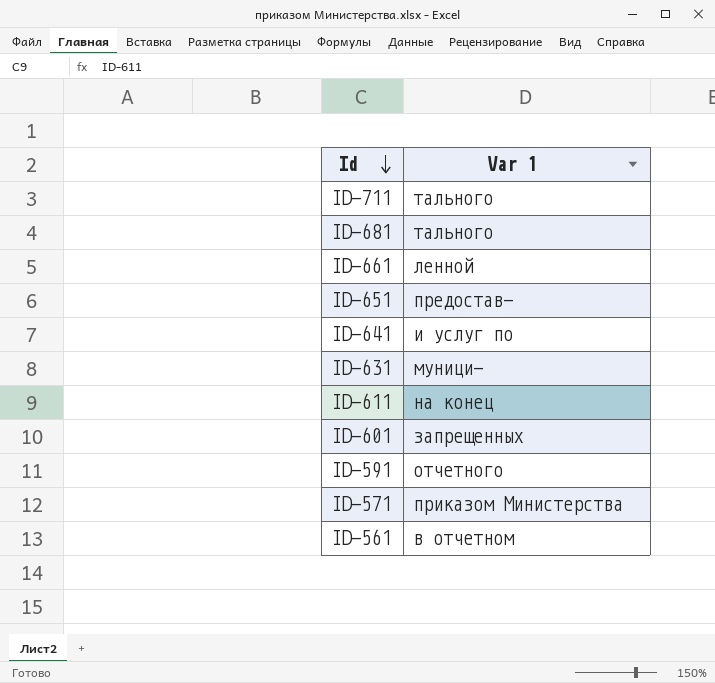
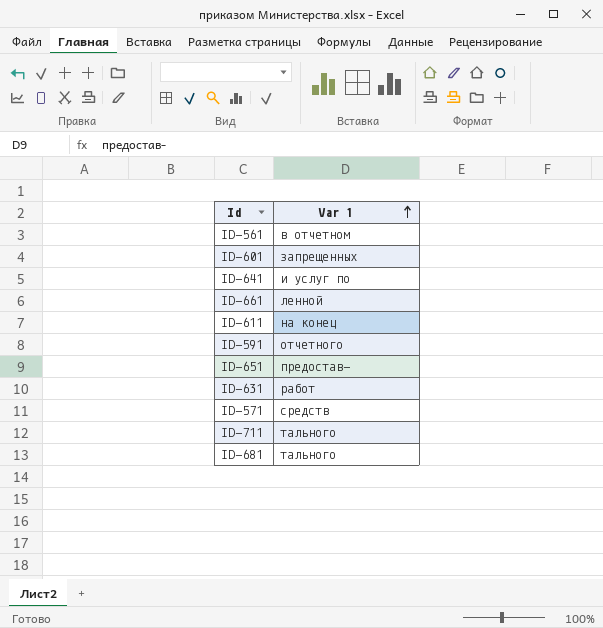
row order: Id descending -> Var 1 ascending
ID-631 | Var 1: муници- -> работ
ID-571 | Var 1: приказом Министерства -> средств

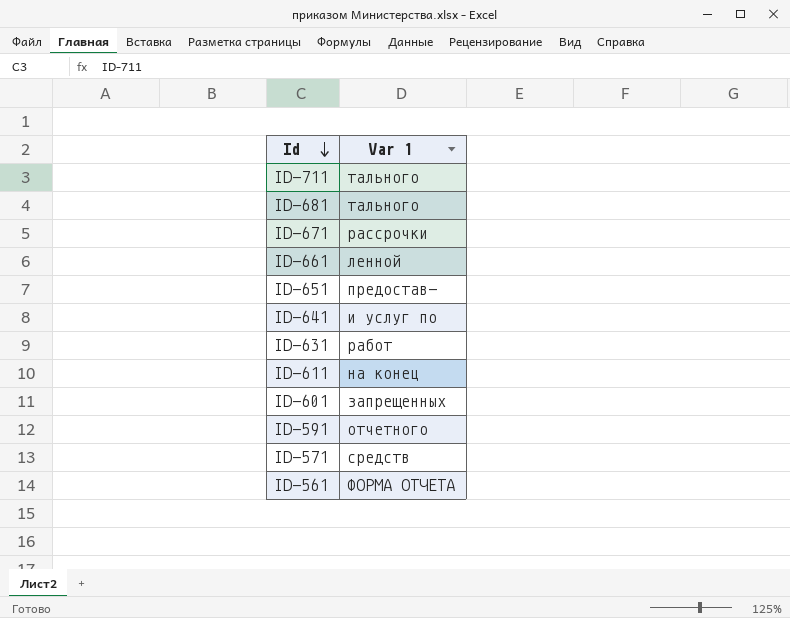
row order: Var 1 ascending -> Id descending
row ID-671: none -> рассрочки
ID-561 | Var 1: в отчетном -> ФОРМА ОТЧЕТА

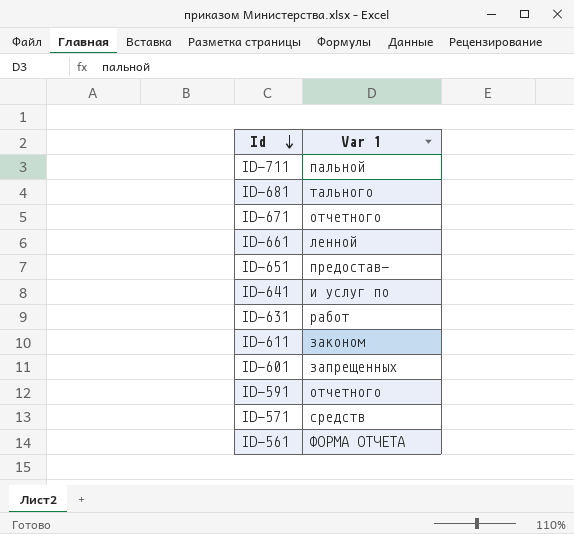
ID-711 | Var 1: тального -> пальной
ID-671 | Var 1: рассрочки -> отчетного
ID-611 | Var 1: на конец -> законом

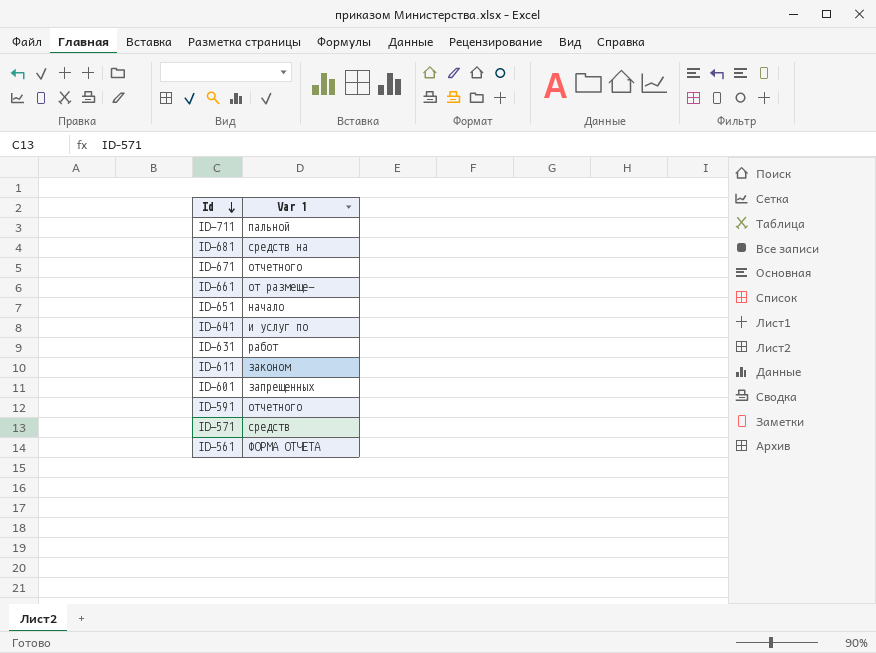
ID-681 | Var 1: тального -> средств на
ID-661 | Var 1: ленной -> от размеще-
ID-651 | Var 1: предостав- -> начало

